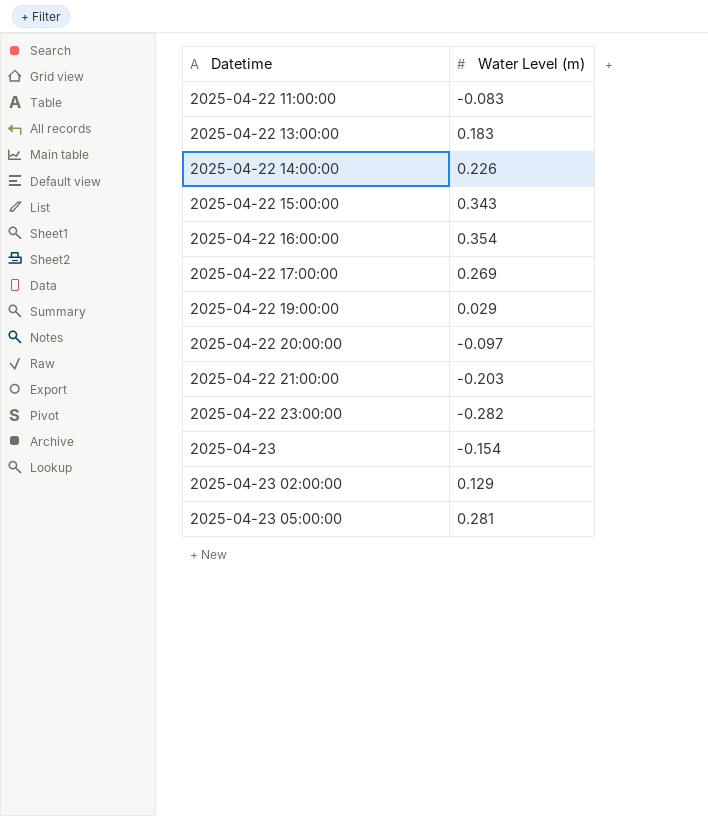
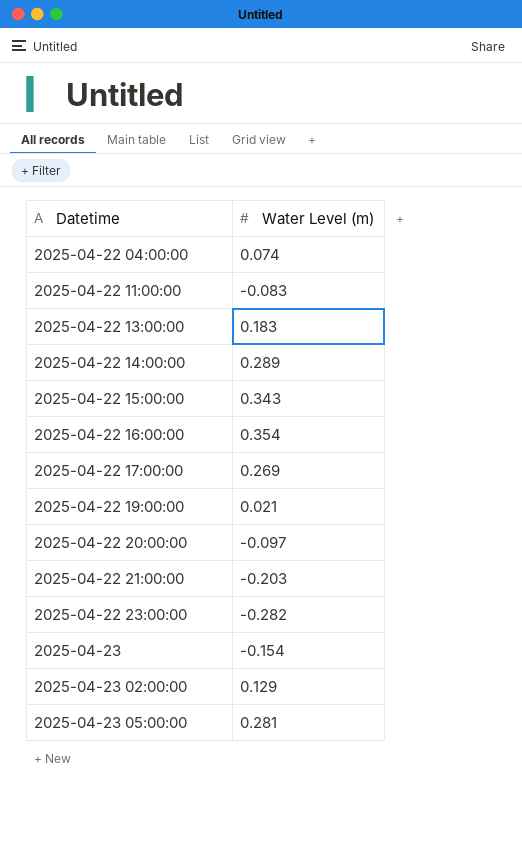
row 2025-04-22 04:00:00: none -> 0.074
2025-04-22 14:00:00 | Water Level (m): 0.226 -> 0.289
2025-04-22 19:00:00 | Water Level (m): 0.029 -> 0.021

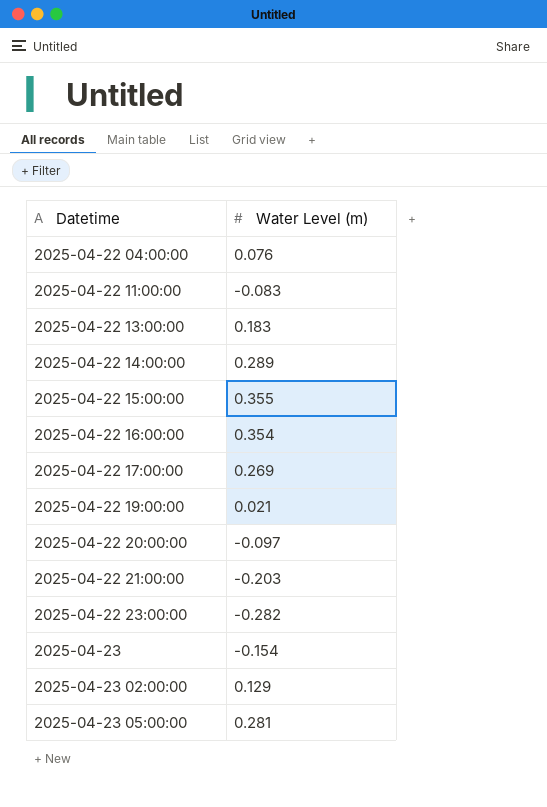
2025-04-22 04:00:00 | Water Level (m): 0.074 -> 0.076
2025-04-22 15:00:00 | Water Level (m): 0.343 -> 0.355

